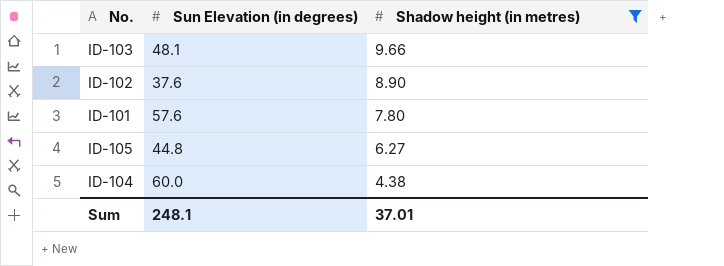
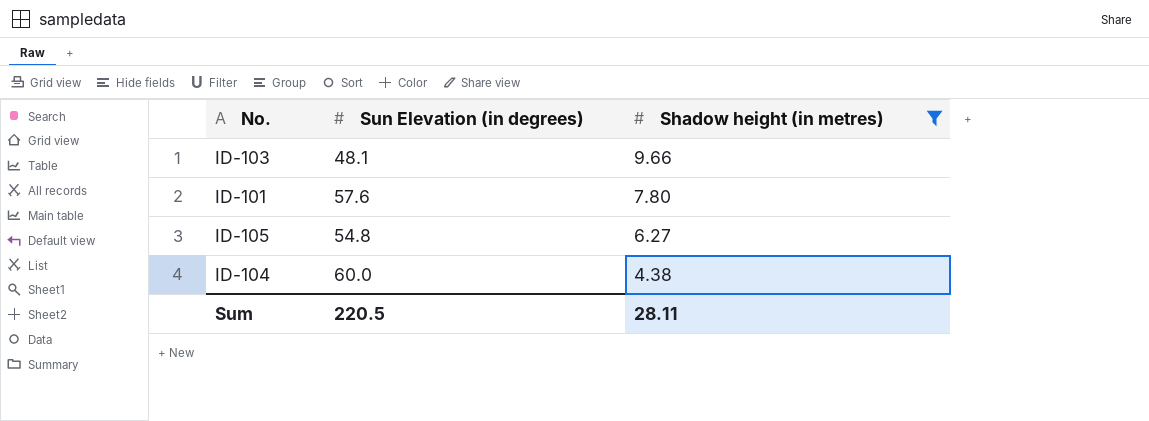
row ID-102: 37.6 | 8.90 -> none
ID-105 | Sun Elevation (in degrees): 44.8 -> 54.8
Sum | Sun Elevation (in degrees): 248.1 -> 220.5
Sum | Shadow height (in metres): 37.01 -> 28.11

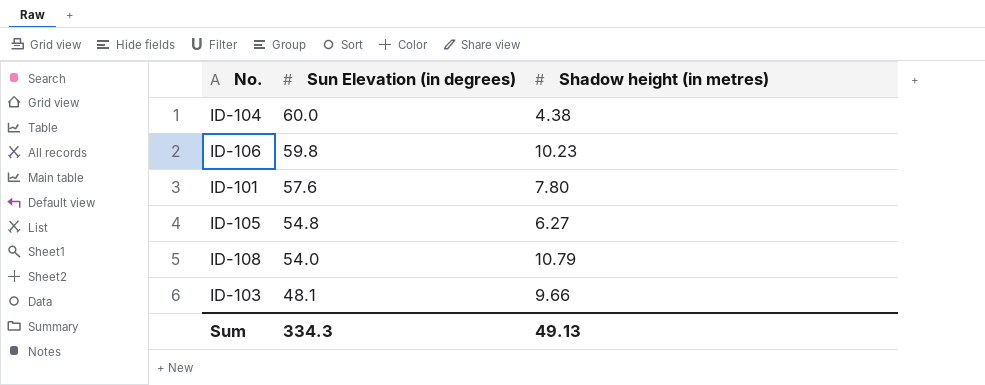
filter: Shadow height (in metres) <= 9.66 -> none
row order: Shadow height (in metres) descending -> Sun Elevation (in degrees) descending
Sum | Sun Elevation (in degrees): 220.5 -> 334.3
Sum | Shadow height (in metres): 28.11 -> 49.13

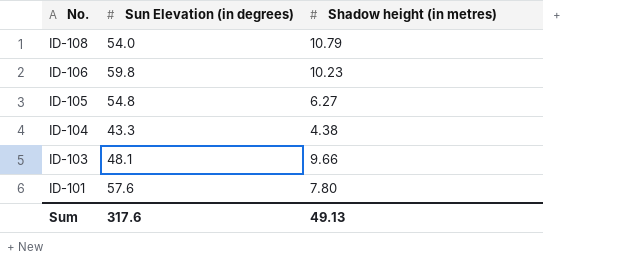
row order: Sun Elevation (in degrees) descending -> No. descending
ID-104 | Sun Elevation (in degrees): 60.0 -> 43.3
Sum | Sun Elevation (in degrees): 334.3 -> 317.6

